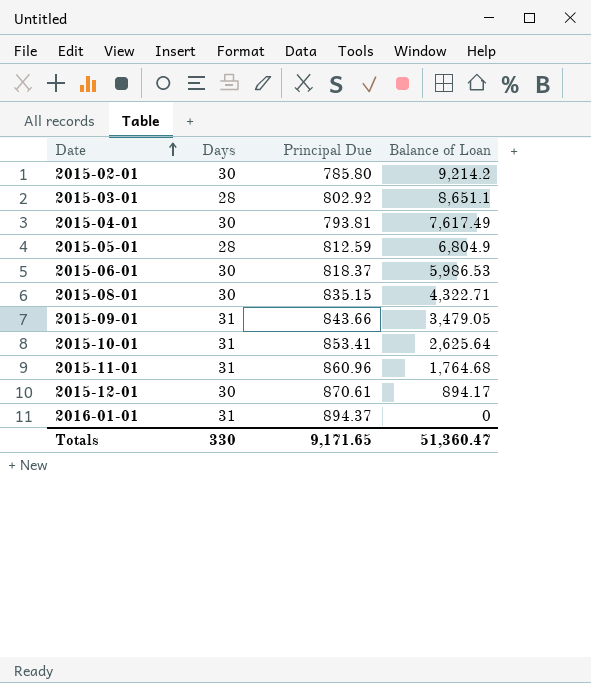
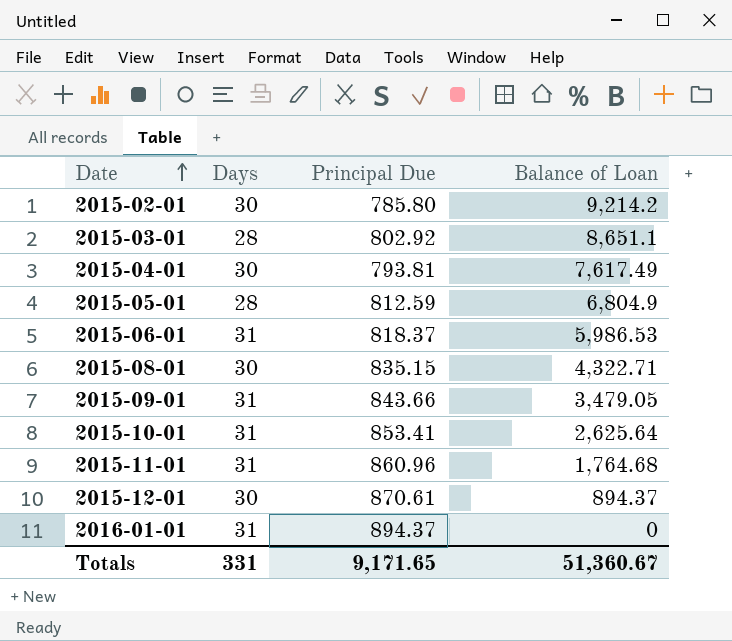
2015-06-01 | Days: 30 -> 31
2015-12-01 | Balance of Loan: 894.17 -> 894.37
Totals | Days: 330 -> 331
Totals | Balance of Loan: 51,360.47 -> 51,360.67

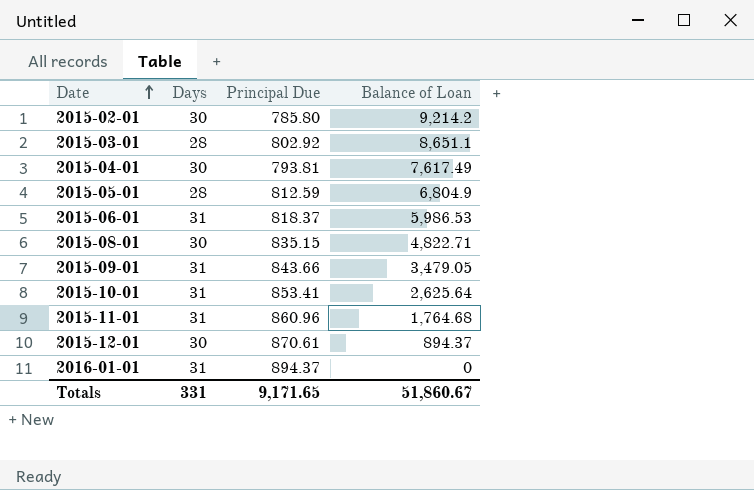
2015-08-01 | Balance of Loan: 4,322.71 -> 4,822.71
Totals | Balance of Loan: 51,360.67 -> 51,860.67

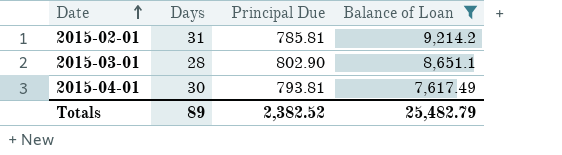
filter: none -> Balance of Loan >= 7,617.49
2015-02-01 | Days: 30 -> 31
2015-02-01 | Principal Due: 785.80 -> 785.81
2015-03-01 | Principal Due: 802.92 -> 802.90
Totals | Days: 331 -> 89
Totals | Principal Due: 9,171.65 -> 2,382.52
Totals | Balance of Loan: 51,860.67 -> 25,482.79

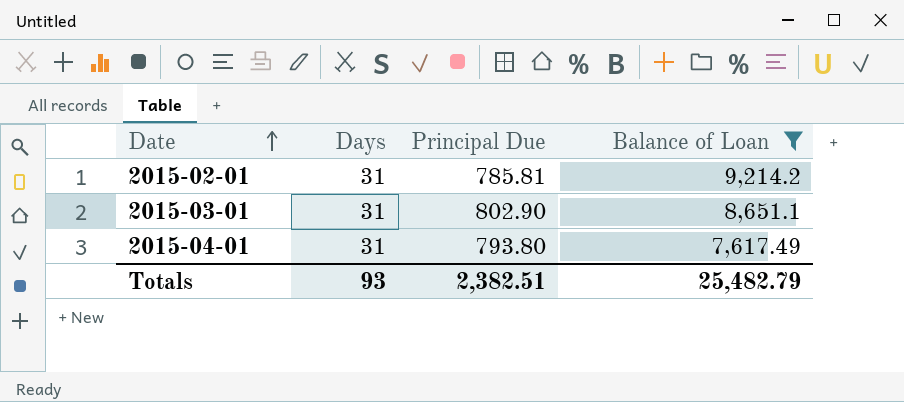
2015-03-01 | Days: 28 -> 31
2015-04-01 | Days: 30 -> 31
2015-04-01 | Principal Due: 793.81 -> 793.80
Totals | Days: 89 -> 93
Totals | Principal Due: 2,382.52 -> 2,382.51

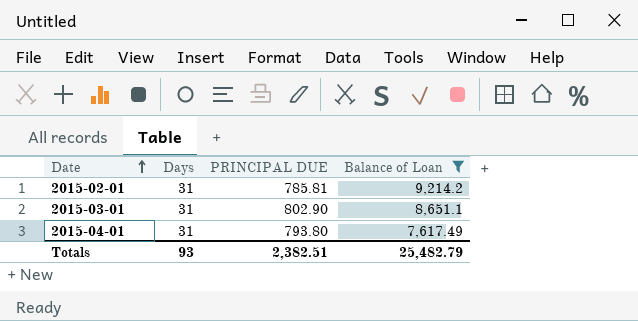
column name: Principal Due -> PRINCIPAL DUE

